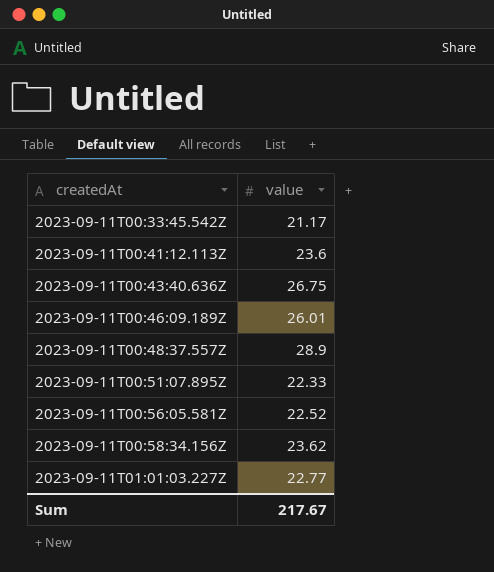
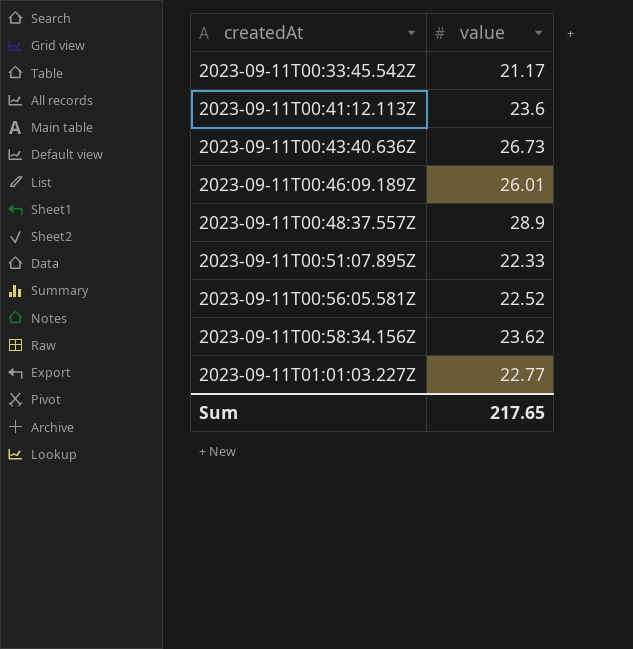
2023-09-11T00:43:40.636Z | value: 26.75 -> 26.73
Sum | value: 217.67 -> 217.65

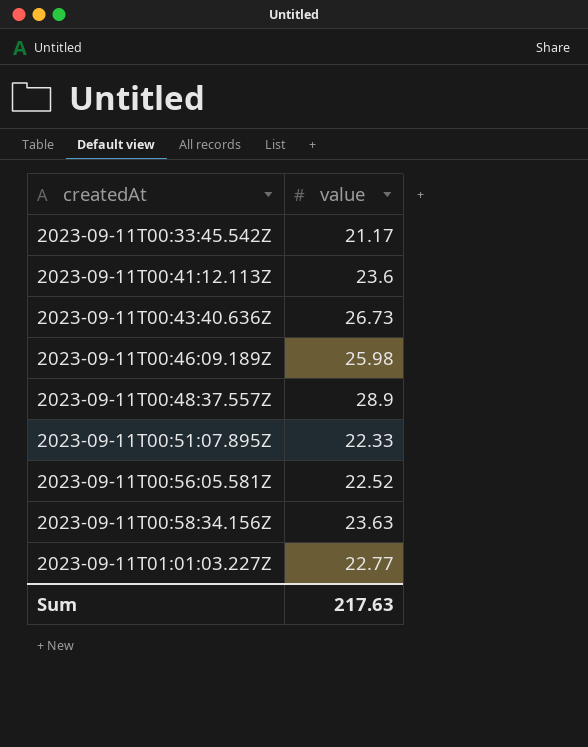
2023-09-11T00:46:09.189Z | value: 26.01 -> 25.98
2023-09-11T00:58:34.156Z | value: 23.62 -> 23.63
Sum | value: 217.65 -> 217.63

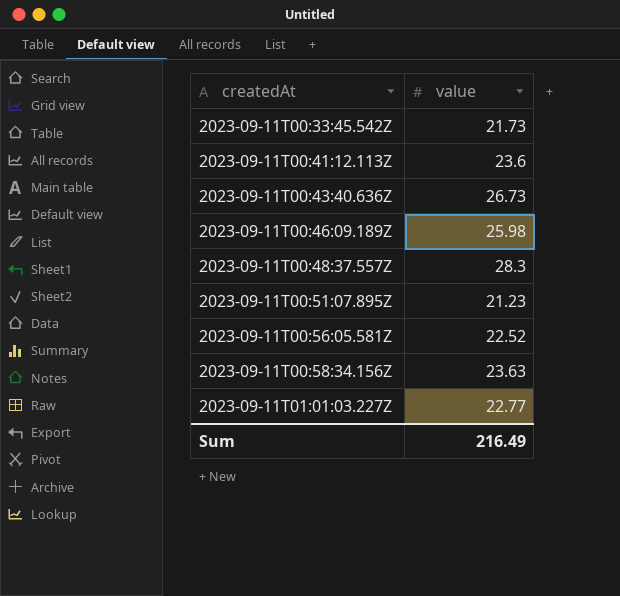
2023-09-11T00:33:45.542Z | value: 21.17 -> 21.73
2023-09-11T00:48:37.557Z | value: 28.9 -> 28.3
2023-09-11T00:51:07.895Z | value: 22.33 -> 21.23
Sum | value: 217.63 -> 216.49

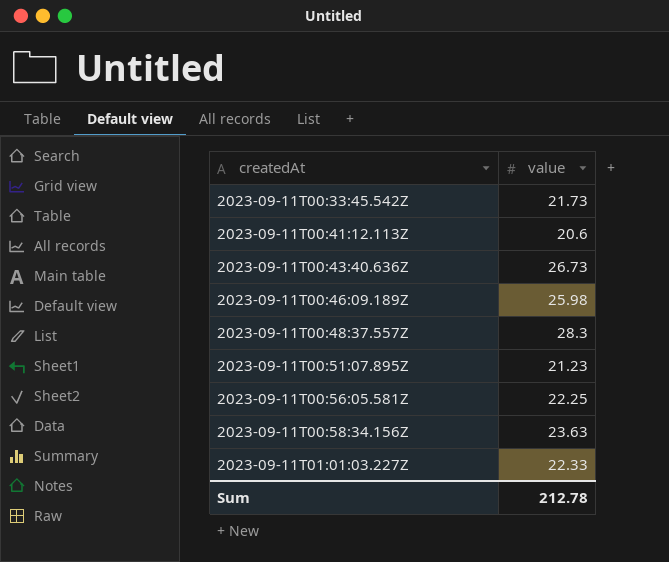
2023-09-11T00:41:12.113Z | value: 23.6 -> 20.6
2023-09-11T00:56:05.581Z | value: 22.52 -> 22.25
2023-09-11T01:01:03.227Z | value: 22.77 -> 22.33
Sum | value: 216.49 -> 212.78

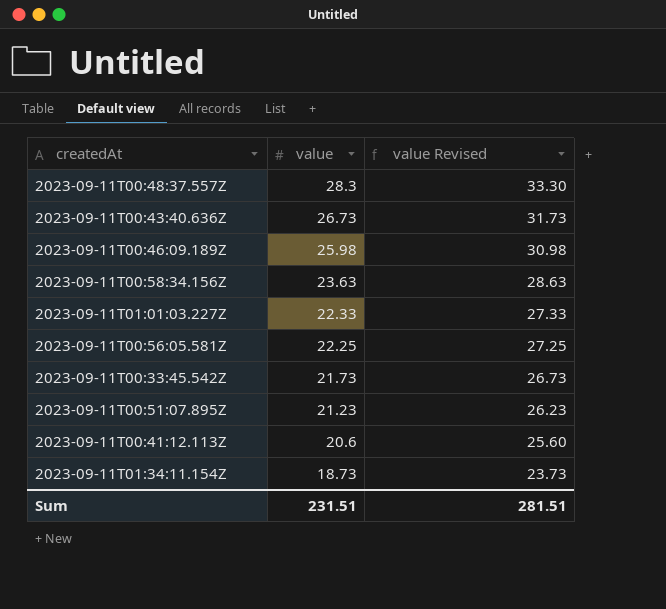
row order: createdAt ascending -> value descending
column value Revised | formula: none -> [value] + 5
row 2023-09-11T01:34:11.154Z: none -> 18.73 | 23.73
Sum | value: 212.78 -> 231.51

